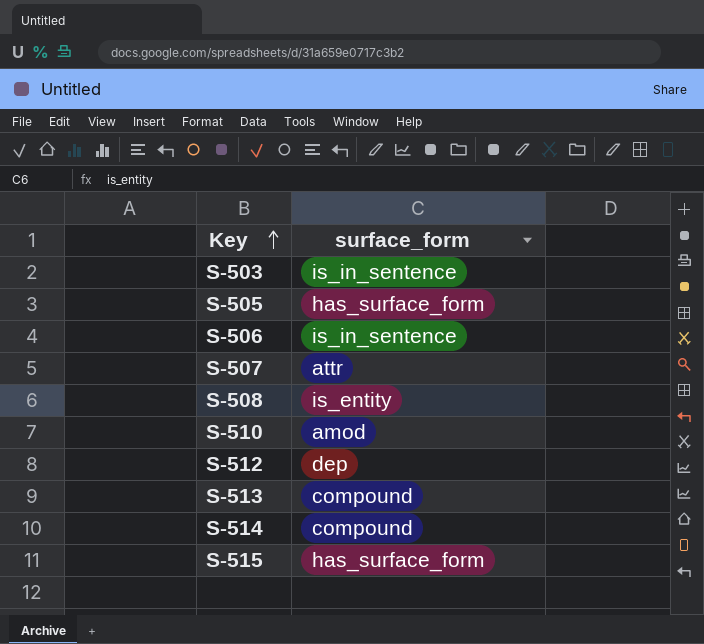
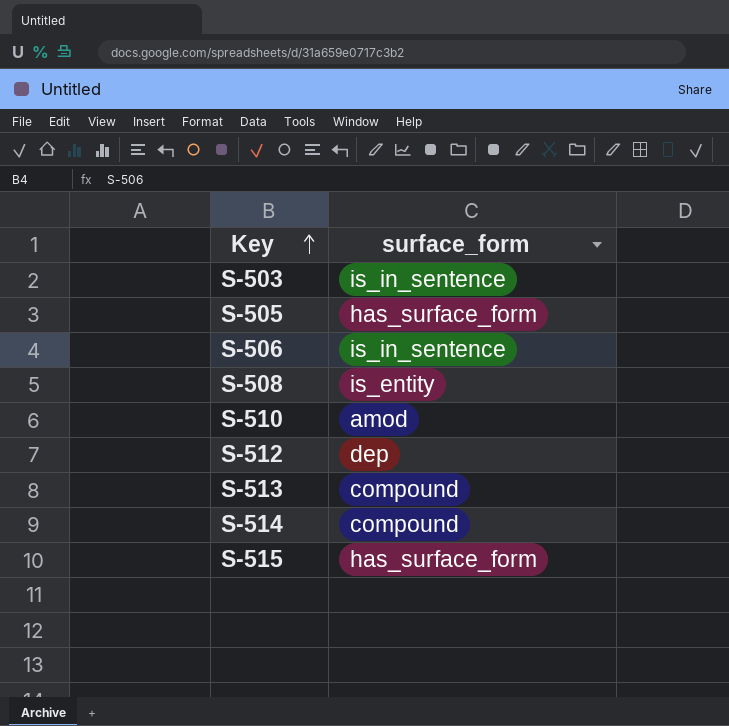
row S-507: attr -> none

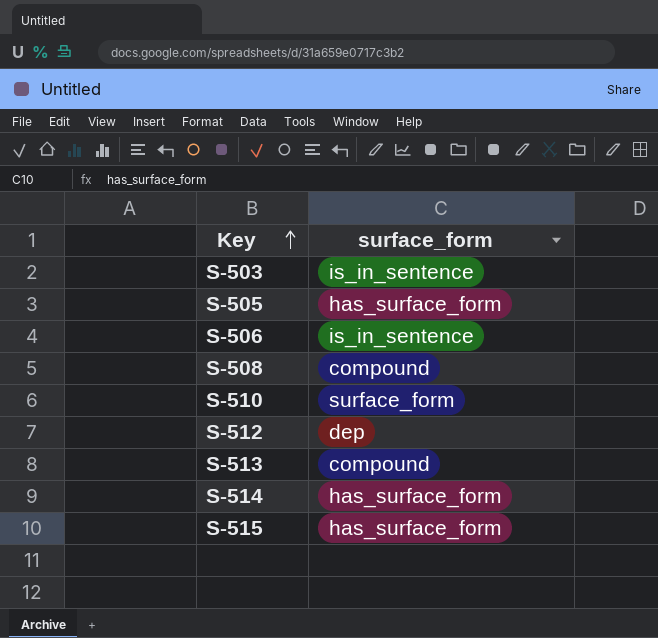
S-508 | surface_form: is_entity -> compound
S-510 | surface_form: amod -> surface_form
S-514 | surface_form: compound -> has_surface_form

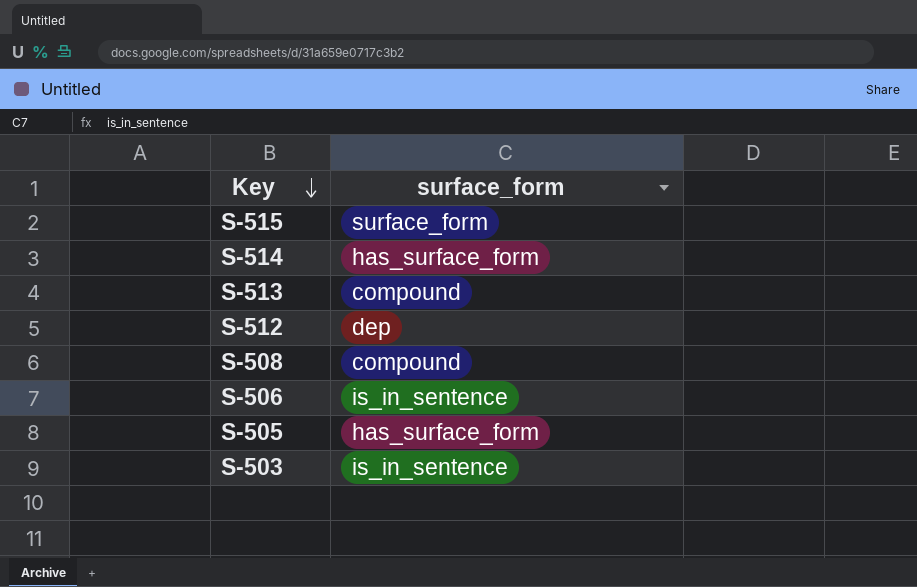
row order: Key ascending -> Key descending
row S-510: surface_form -> none
S-515 | surface_form: has_surface_form -> surface_form

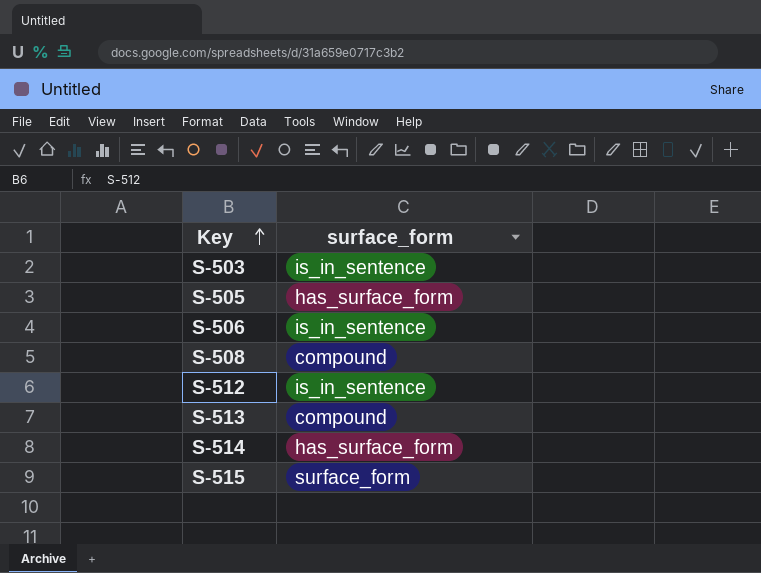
row order: Key descending -> Key ascending
S-512 | surface_form: dep -> is_in_sentence

